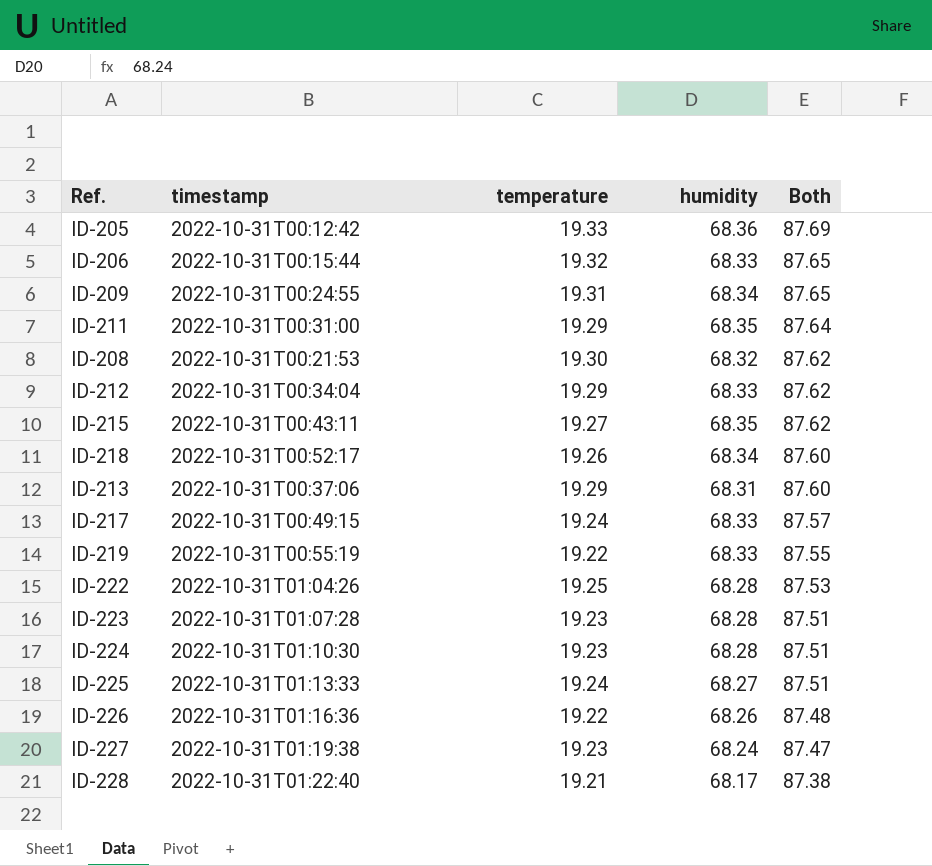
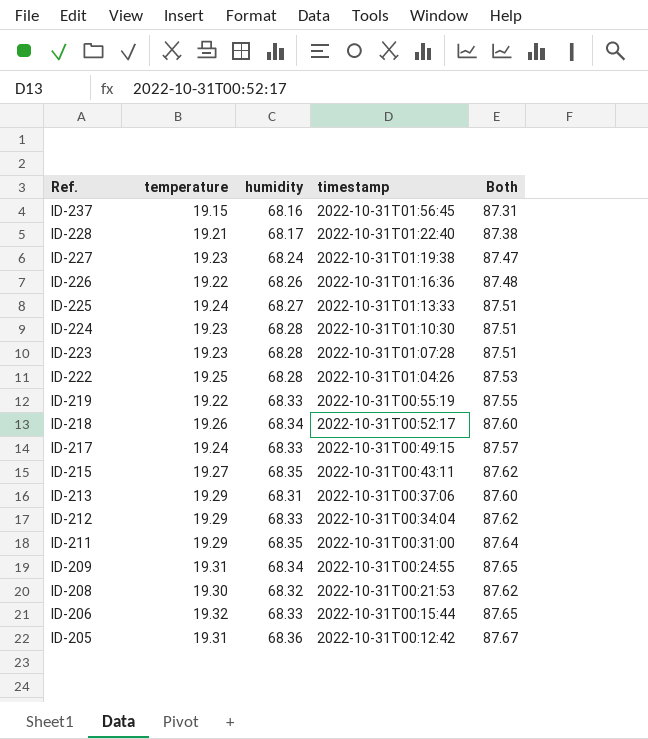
row order: Both descending -> Ref. descending
column timestamp | position: 2 -> 4
row ID-237: none -> 19.15 | 68.16 | 2022-10-31T01:56:45 | 87.31
ID-205 | temperature: 19.33 -> 19.31
ID-205 | Both: 87.69 -> 87.67

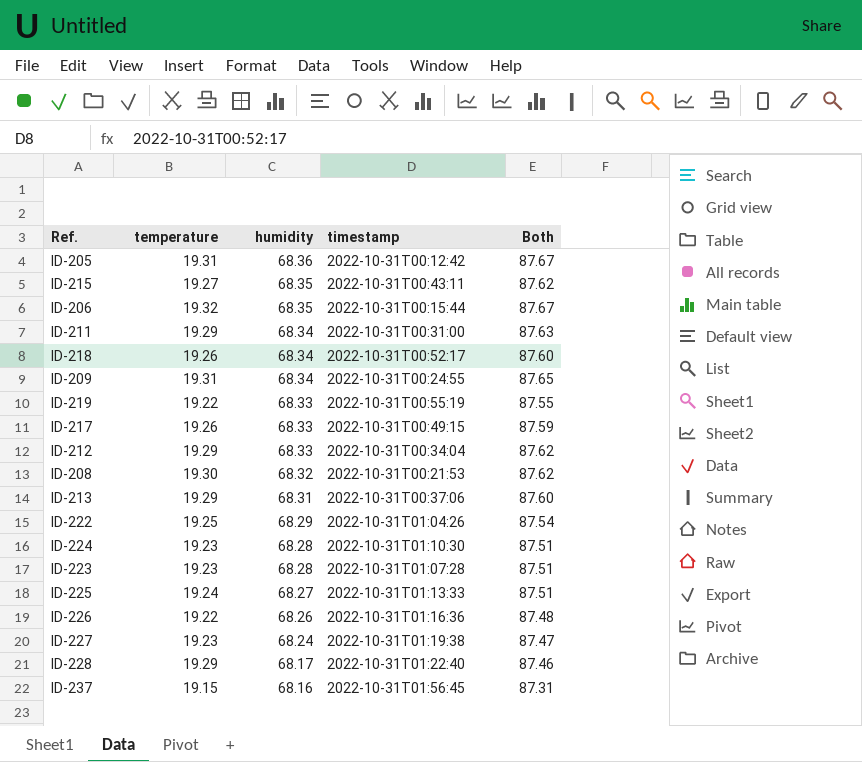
row order: Ref. descending -> humidity descending
ID-206 | humidity: 68.33 -> 68.35
ID-206 | Both: 87.65 -> 87.67
ID-211 | humidity: 68.35 -> 68.34
ID-211 | Both: 87.64 -> 87.63
ID-217 | temperature: 19.24 -> 19.26
ID-217 | Both: 87.57 -> 87.59
ID-222 | humidity: 68.28 -> 68.29
ID-222 | Both: 87.53 -> 87.54
ID-228 | temperature: 19.21 -> 19.29
ID-228 | Both: 87.38 -> 87.46

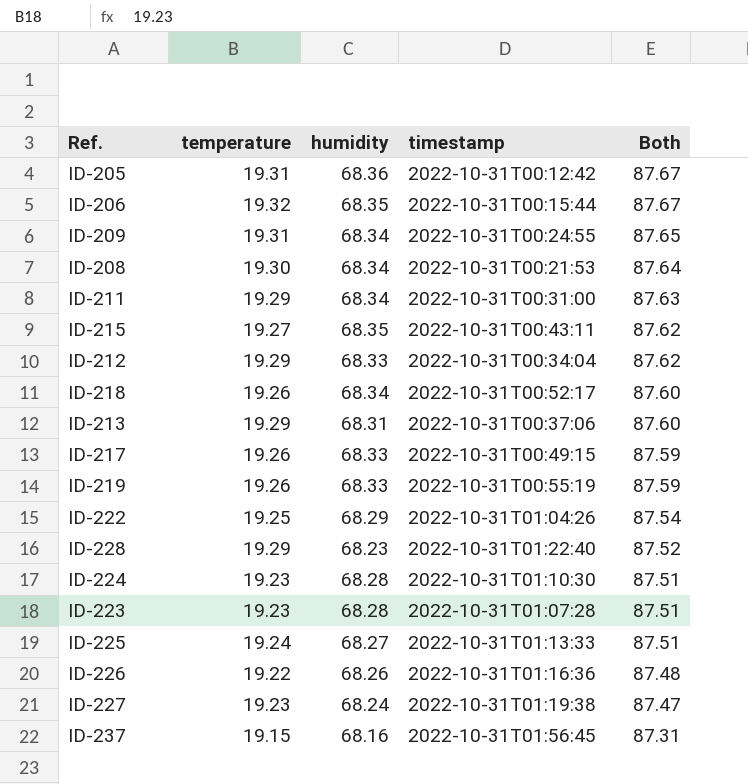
row order: humidity descending -> Both descending
ID-208 | humidity: 68.32 -> 68.34
ID-208 | Both: 87.62 -> 87.64
ID-219 | temperature: 19.22 -> 19.26
ID-219 | Both: 87.55 -> 87.59
ID-228 | humidity: 68.17 -> 68.23
ID-228 | Both: 87.46 -> 87.52

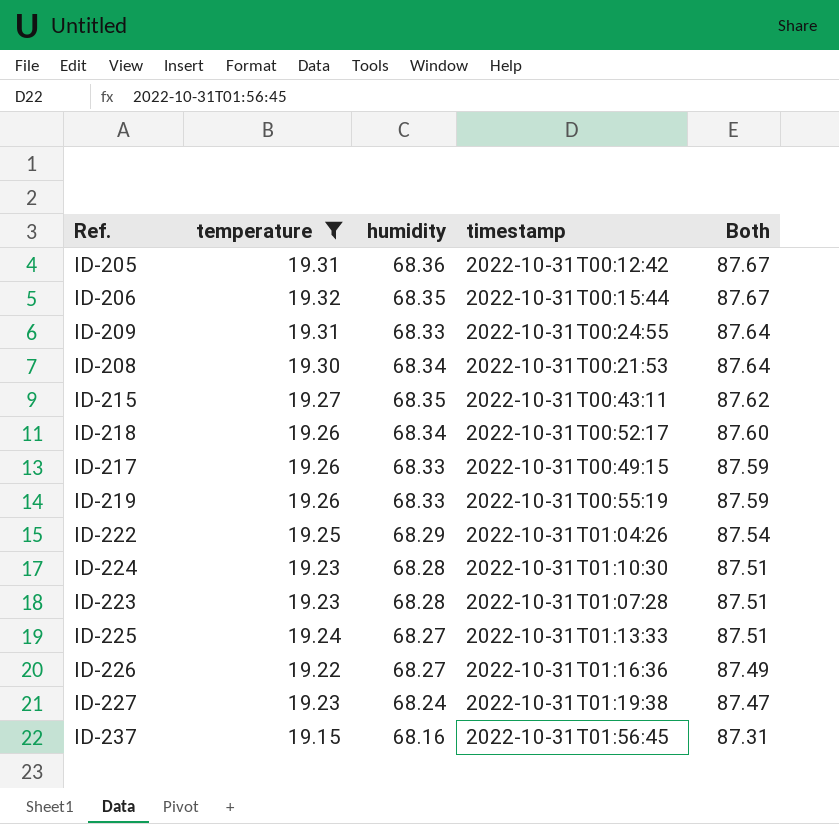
filter: none -> temperature != 19.29
ID-209 | humidity: 68.34 -> 68.33
ID-209 | Both: 87.65 -> 87.64
ID-226 | humidity: 68.26 -> 68.27
ID-226 | Both: 87.48 -> 87.49

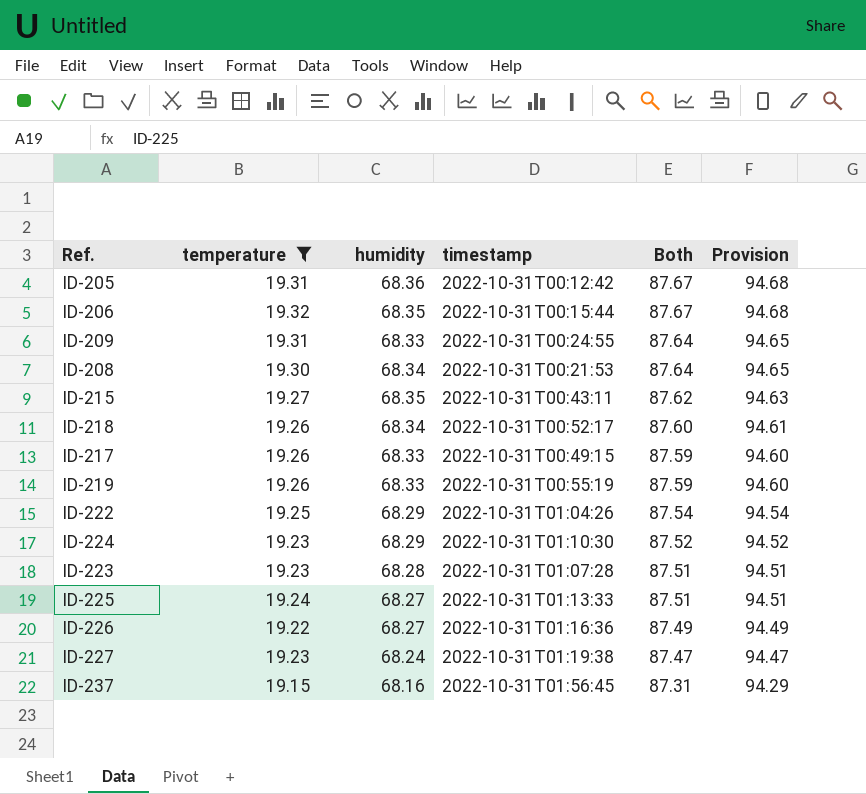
column Provision | formula: none -> [Both] * 1.08
ID-224 | humidity: 68.28 -> 68.29
ID-224 | Both: 87.51 -> 87.52

